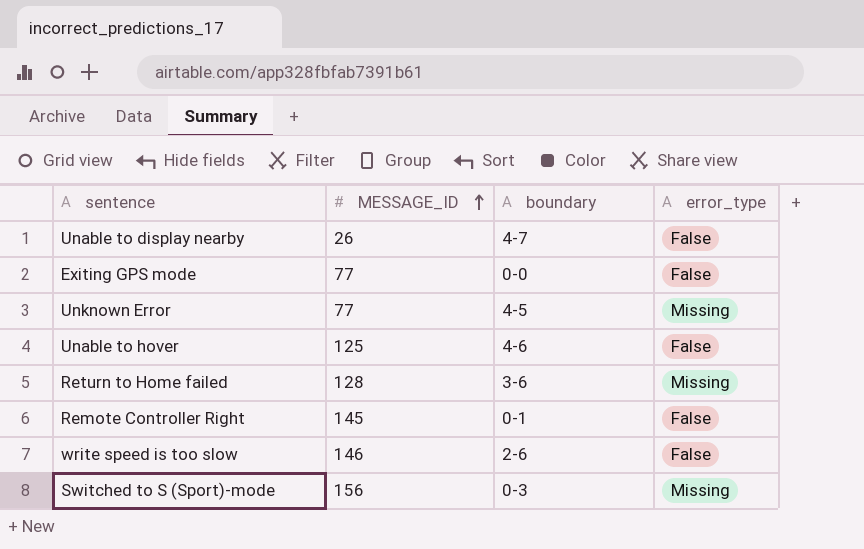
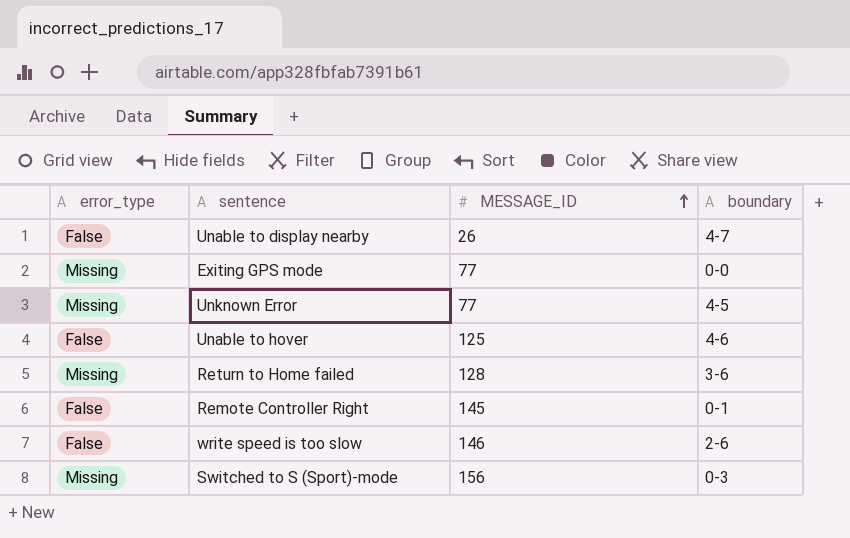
column error_type | position: 4 -> 1
Exiting GPS mode | error_type: False -> Missing

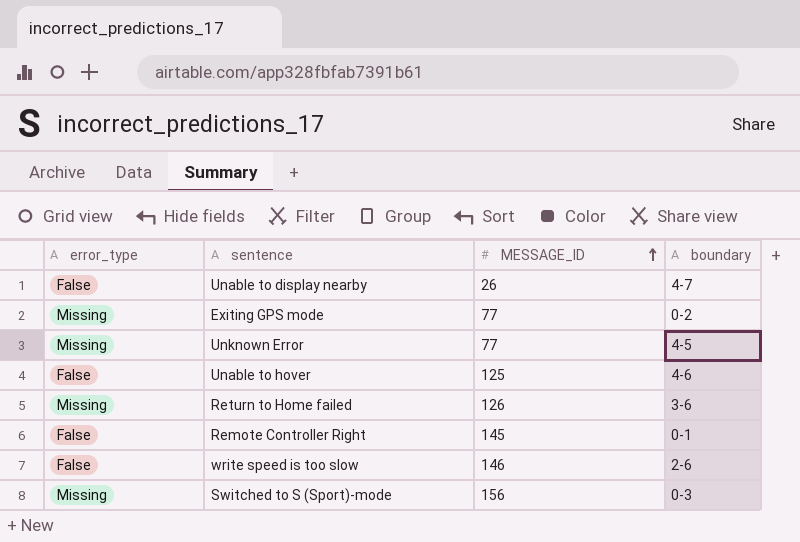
Exiting GPS mode | boundary: 0-0 -> 0-2
Return to Home failed | MESSAGE_ID: 128 -> 126

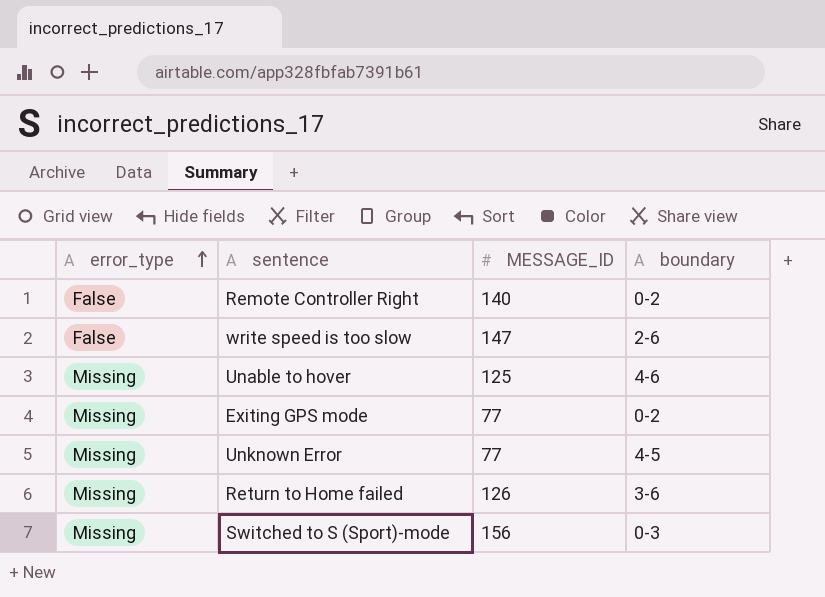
row order: MESSAGE_ID ascending -> error_type ascending
row Unable to display nearby: False | 26 | 4-7 -> none
Remote Controller Right | MESSAGE_ID: 145 -> 140
Remote Controller Right | boundary: 0-1 -> 0-2
write speed is too slow | MESSAGE_ID: 146 -> 147
Unable to hover | error_type: False -> Missing

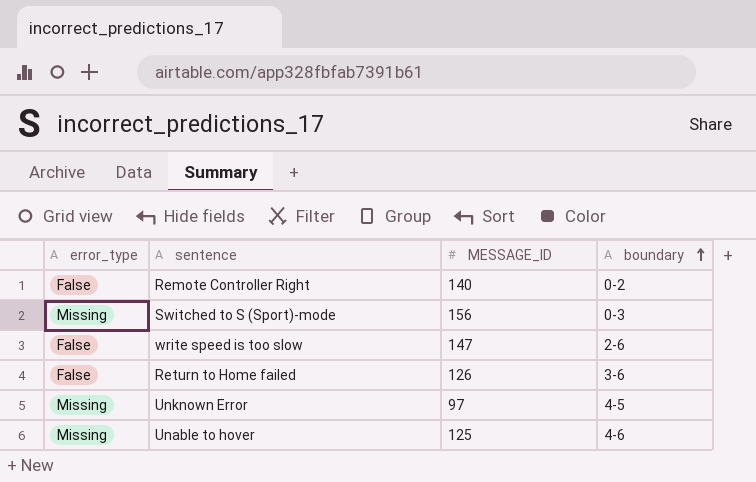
row order: error_type ascending -> boundary ascending
row Exiting GPS mode: Missing | 77 | 0-2 -> none
Return to Home failed | error_type: Missing -> False
Unknown Error | MESSAGE_ID: 77 -> 97

